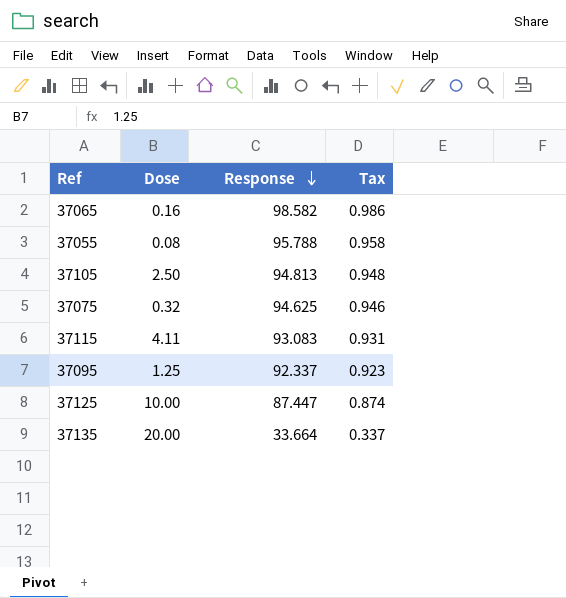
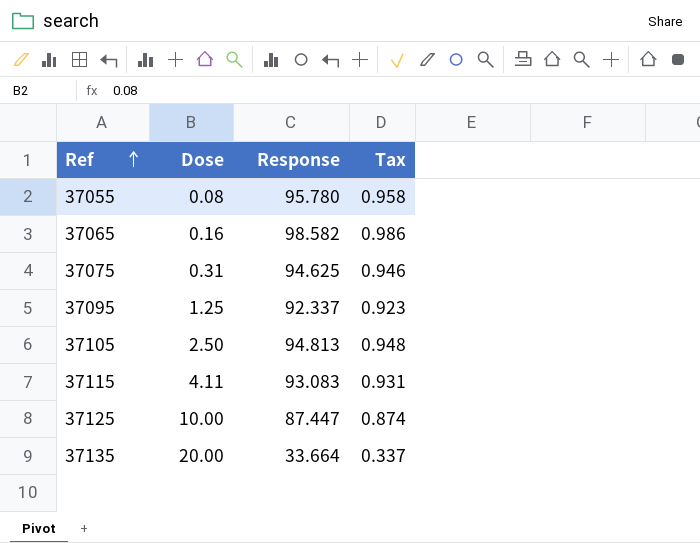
row order: Response descending -> Ref ascending
37055 | Response: 95.788 -> 95.780
37075 | Dose: 0.32 -> 0.31

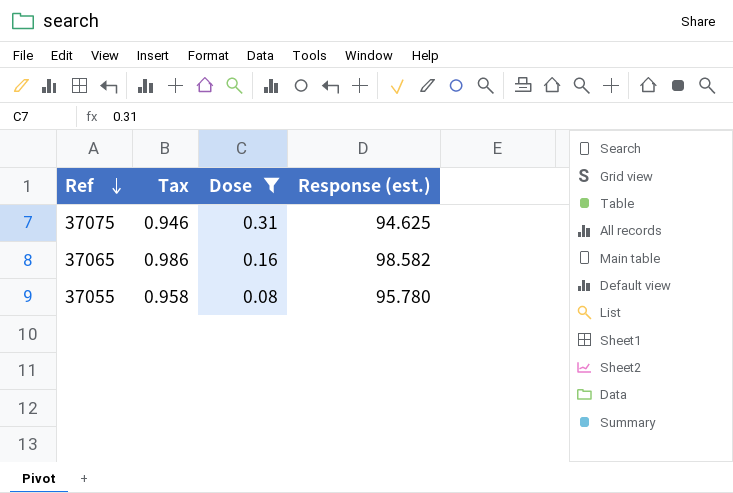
filter: none -> Dose <= 0.31
row order: Ref ascending -> Ref descending
column Tax | position: 4 -> 2
column name: Response -> Response (est.)

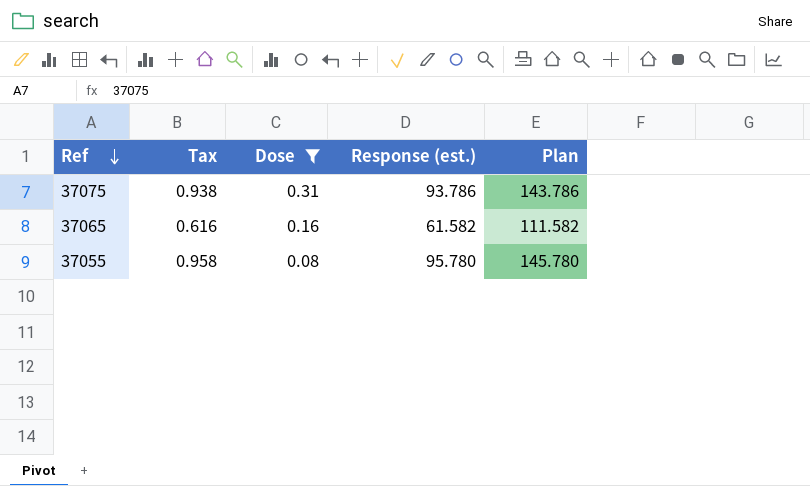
column Plan | formula: none -> [Response (est.)] + 50
37075 | Tax: 0.946 -> 0.938
37075 | Response (est.): 94.625 -> 93.786
37065 | Tax: 0.986 -> 0.616
37065 | Response (est.): 98.582 -> 61.582

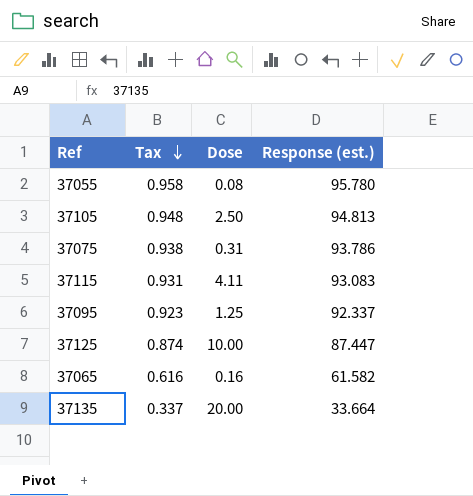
filter: Dose <= 0.31 -> none
row order: Ref descending -> Tax descending
column Plan | formula: [Response (est.)] + 50 -> none

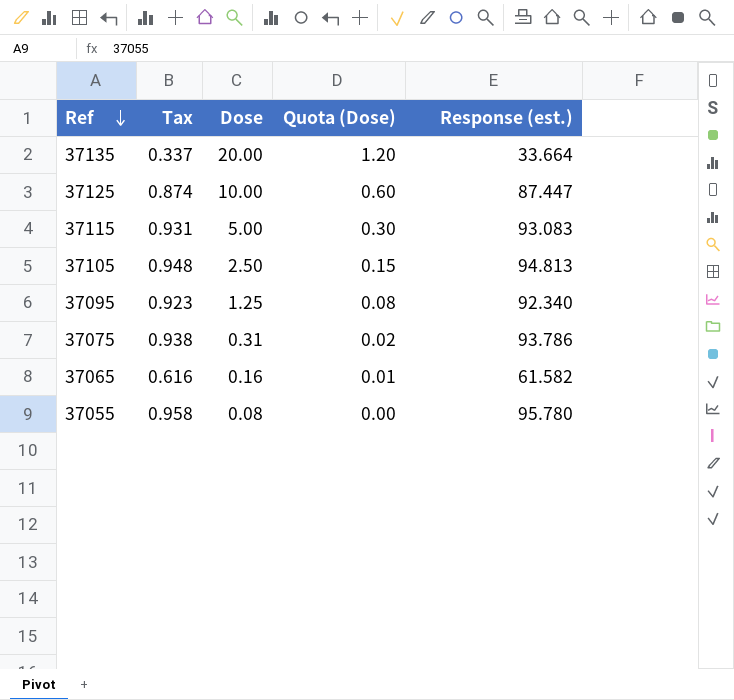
row order: Tax descending -> Ref descending
column Quota (Dose) | formula: none -> [Dose] * 0.06
37115 | Dose: 4.11 -> 5.00
37095 | Response (est.): 92.337 -> 92.340

